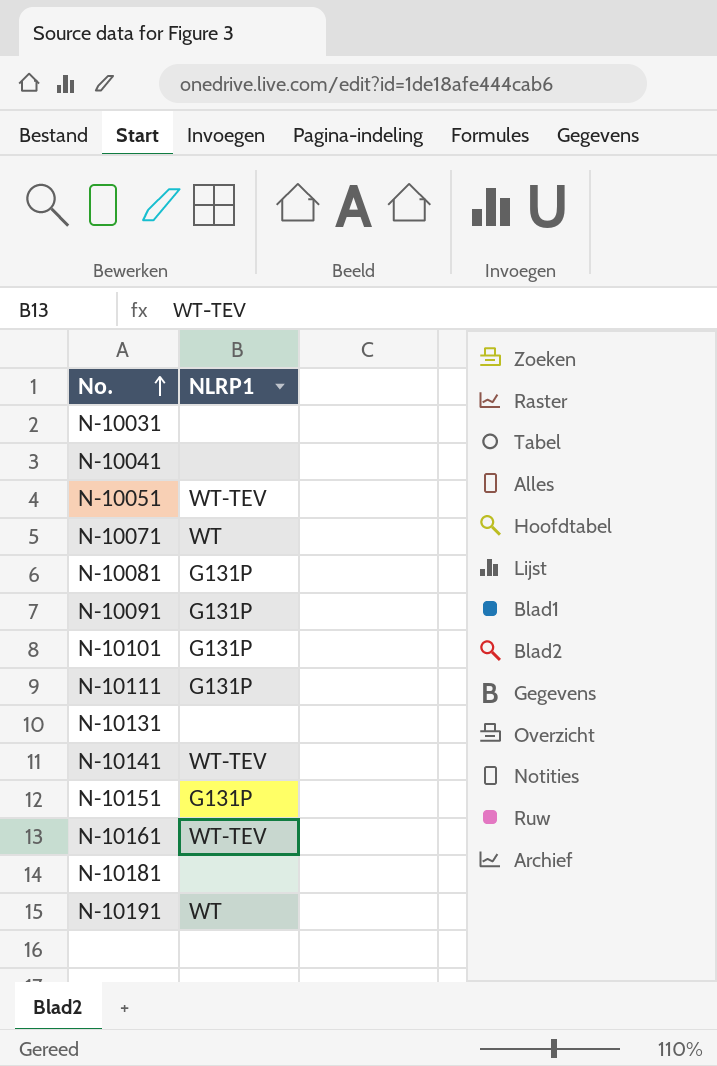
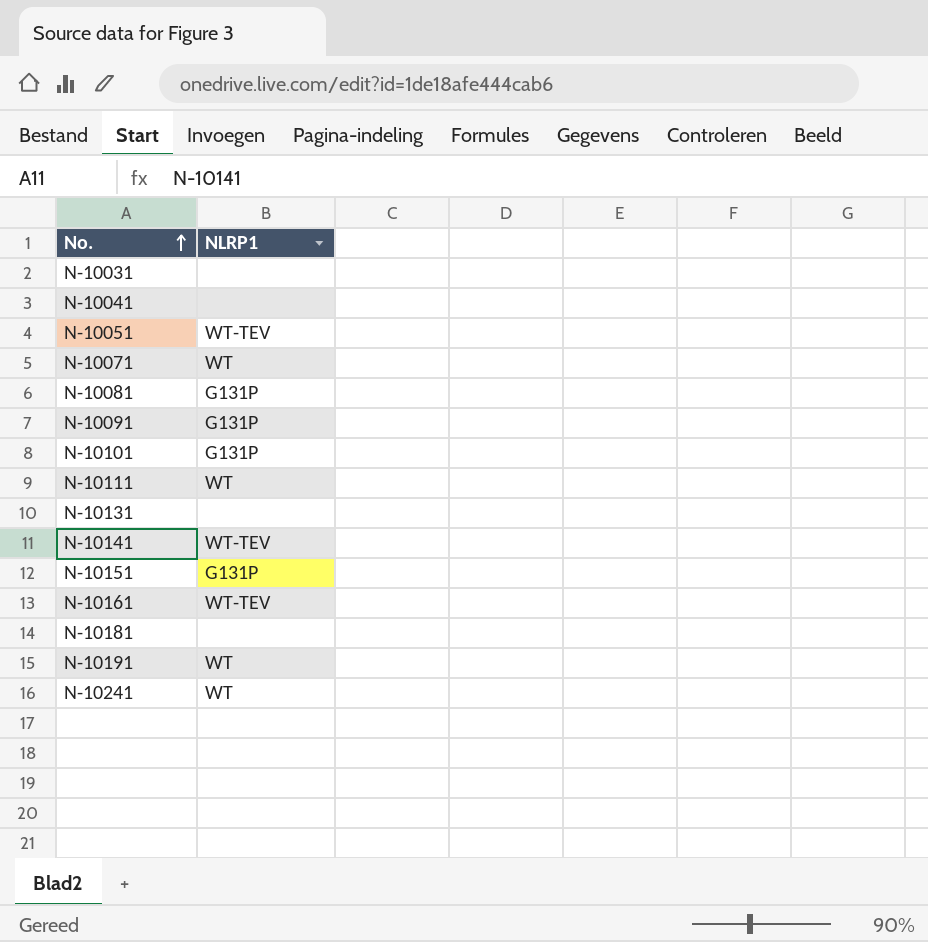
N-10111 | NLRP1: G131P -> WT
row N-10241: none -> WT

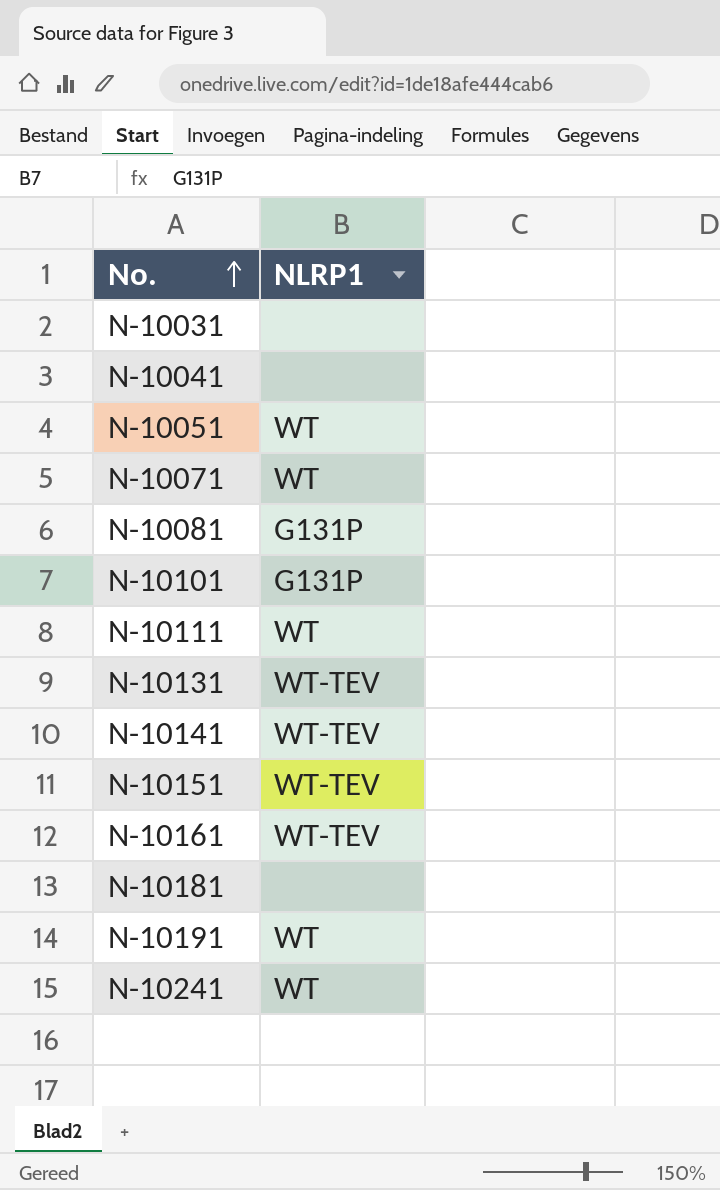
row N-10091: G131P -> none
N-10051 | NLRP1: WT-TEV -> WT
N-10131 | NLRP1: none -> WT-TEV
N-10151 | NLRP1: G131P -> WT-TEV

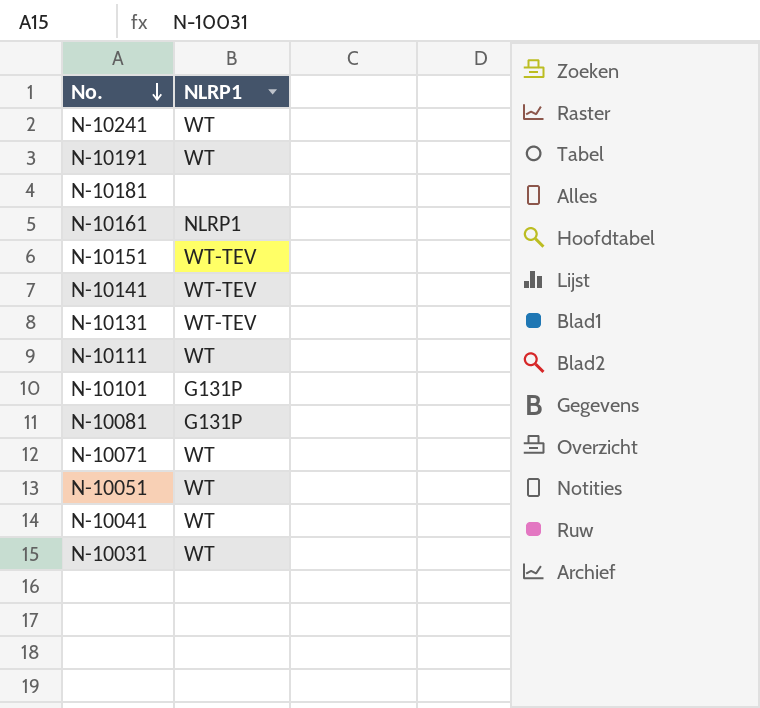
row order: No. ascending -> No. descending
N-10161 | NLRP1: WT-TEV -> NLRP1
N-10041 | NLRP1: none -> WT
N-10031 | NLRP1: none -> WT

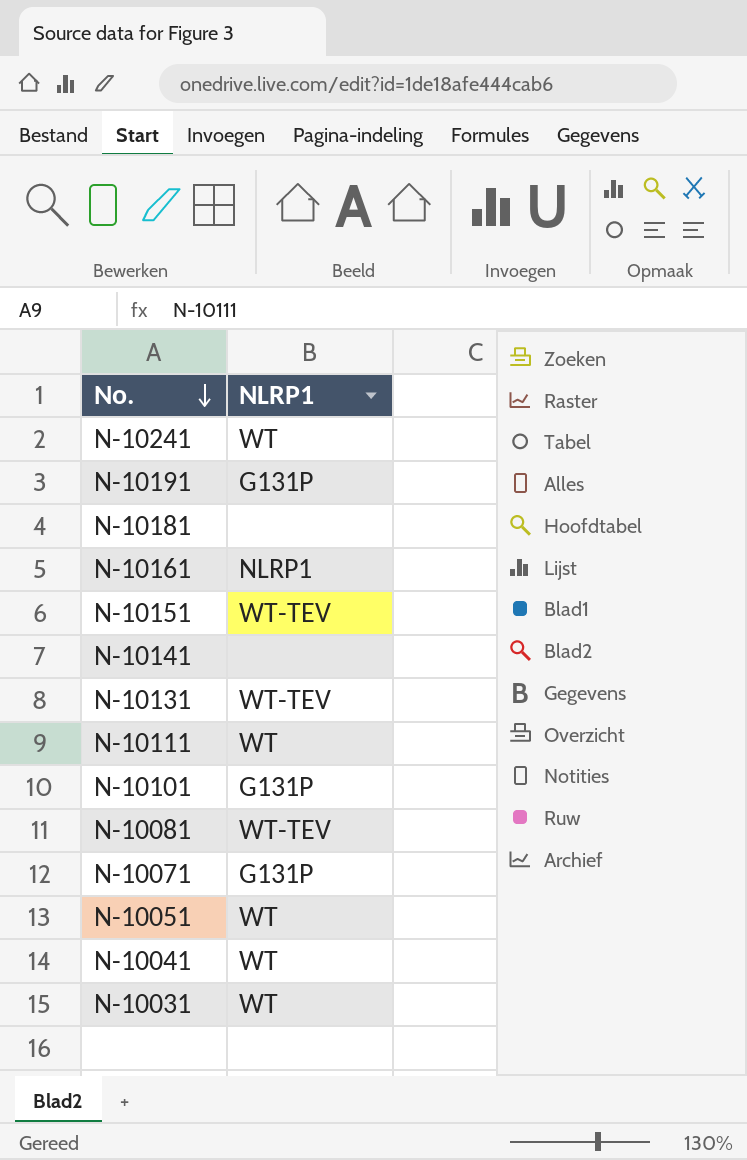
N-10191 | NLRP1: WT -> G131P
N-10141 | NLRP1: WT-TEV -> none
N-10081 | NLRP1: G131P -> WT-TEV
N-10071 | NLRP1: WT -> G131P

